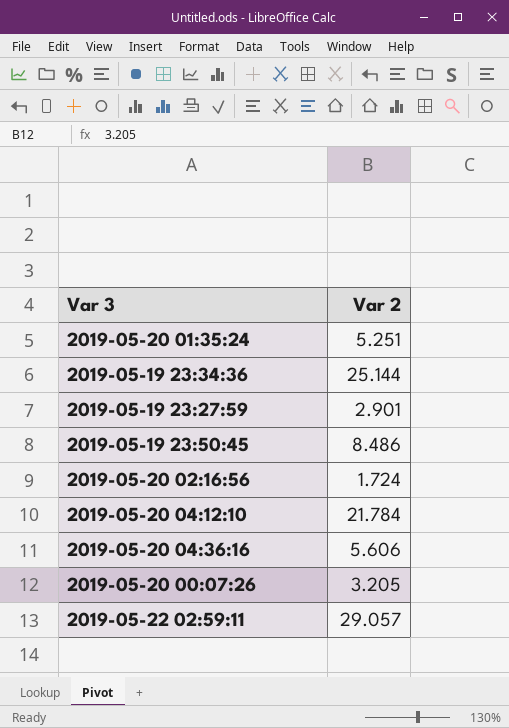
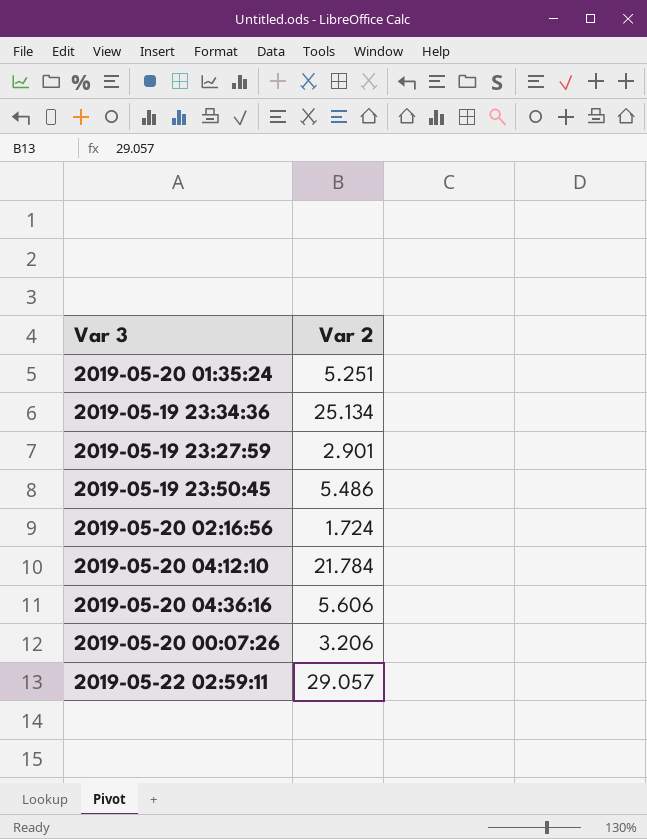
2019-05-19 23:34:36 | Var 2: 25.144 -> 25.134
2019-05-19 23:50:45 | Var 2: 8.486 -> 5.486
2019-05-20 00:07:26 | Var 2: 3.205 -> 3.206

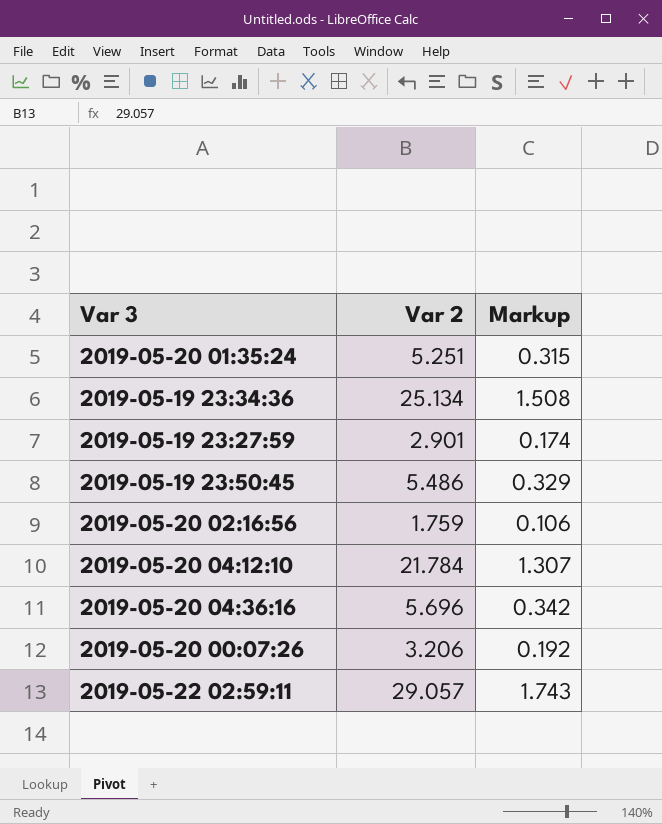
column Markup | formula: none -> [Var 2] * 0.06
2019-05-20 02:16:56 | Var 2: 1.724 -> 1.759
2019-05-20 04:36:16 | Var 2: 5.606 -> 5.696

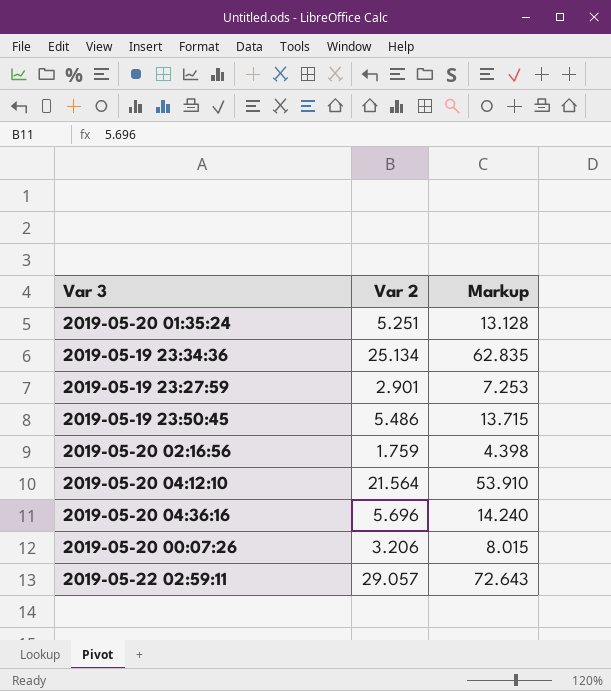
column Markup | formula: [Var 2] * 0.06 -> [Var 2] * 2.5
2019-05-20 04:12:10 | Var 2: 21.784 -> 21.564

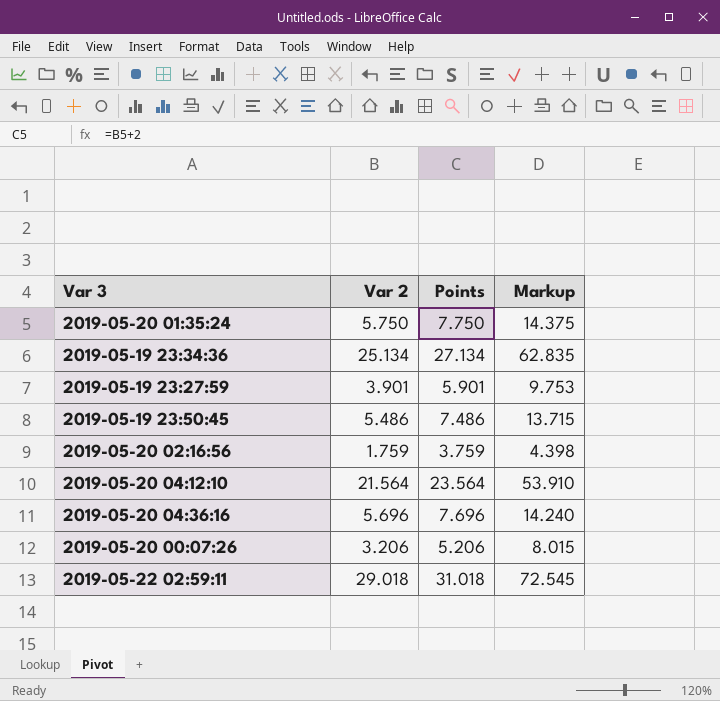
column Points | formula: none -> [Var 2] + 2
2019-05-20 01:35:24 | Var 2: 5.251 -> 5.750
2019-05-20 01:35:24 | Markup: 13.128 -> 14.375
2019-05-19 23:27:59 | Var 2: 2.901 -> 3.901
2019-05-19 23:27:59 | Markup: 7.253 -> 9.753
2019-05-22 02:59:11 | Var 2: 29.057 -> 29.018
2019-05-22 02:59:11 | Markup: 72.643 -> 72.545

